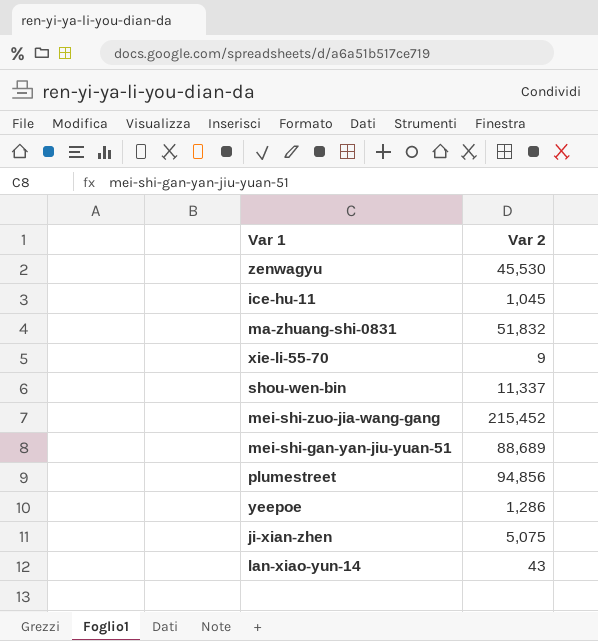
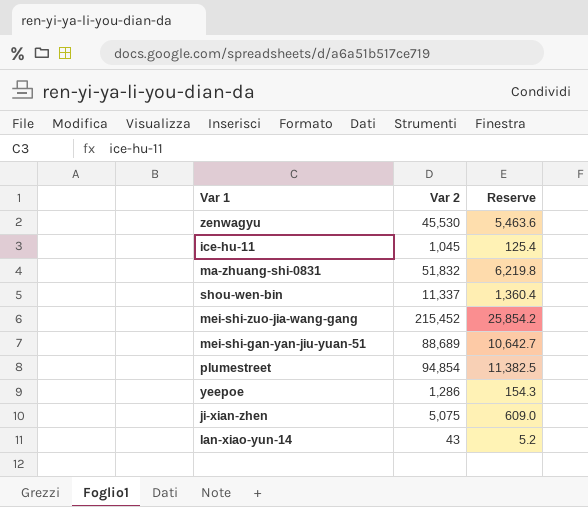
column Reserve | formula: none -> [Var 2] * 0.12
row xie-li-55-70: 9 -> none
plumestreet | Var 2: 94,856 -> 94,854

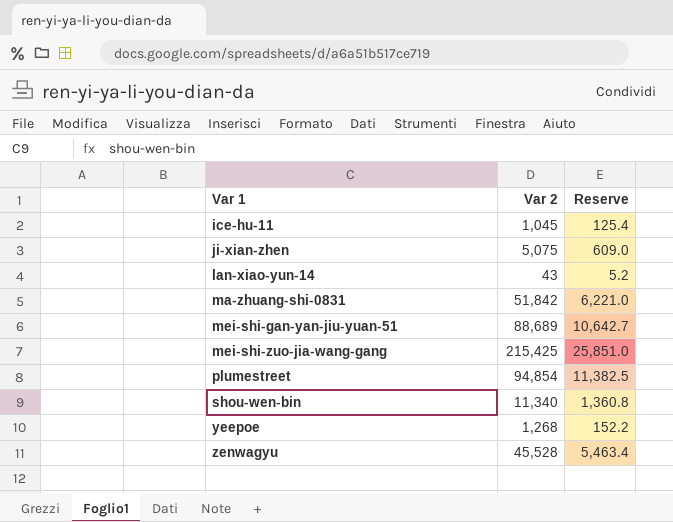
row order: none -> Var 1 ascending
ma-zhuang-shi-0831 | Var 2: 51,832 -> 51,842
ma-zhuang-shi-0831 | Reserve: 6,219.8 -> 6,221.0
mei-shi-zuo-jia-wang-gang | Var 2: 215,452 -> 215,425
mei-shi-zuo-jia-wang-gang | Reserve: 25,854.2 -> 25,851.0
shou-wen-bin | Var 2: 11,337 -> 11,340
shou-wen-bin | Reserve: 1,360.4 -> 1,360.8
yeepoe | Var 2: 1,286 -> 1,268
yeepoe | Reserve: 154.3 -> 152.2
zenwagyu | Var 2: 45,530 -> 45,528
zenwagyu | Reserve: 5,463.6 -> 5,463.4

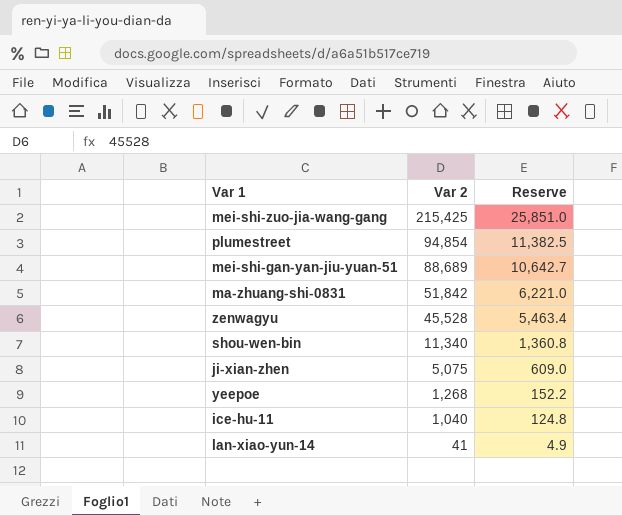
row order: Var 1 ascending -> Var 2 descending
ice-hu-11 | Var 2: 1,045 -> 1,040
ice-hu-11 | Reserve: 125.4 -> 124.8
lan-xiao-yun-14 | Var 2: 43 -> 41
lan-xiao-yun-14 | Reserve: 5.2 -> 4.9

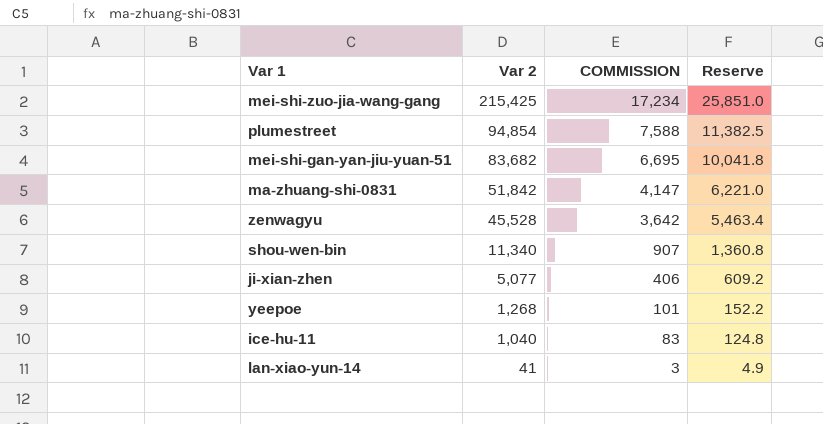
column COMMISSION | formula: none -> [Var 2] * 0.08
mei-shi-gan-yan-jiu-yuan-51 | Var 2: 88,689 -> 83,682
mei-shi-gan-yan-jiu-yuan-51 | Reserve: 10,642.7 -> 10,041.8
ji-xian-zhen | Var 2: 5,075 -> 5,077
ji-xian-zhen | Reserve: 609.0 -> 609.2

